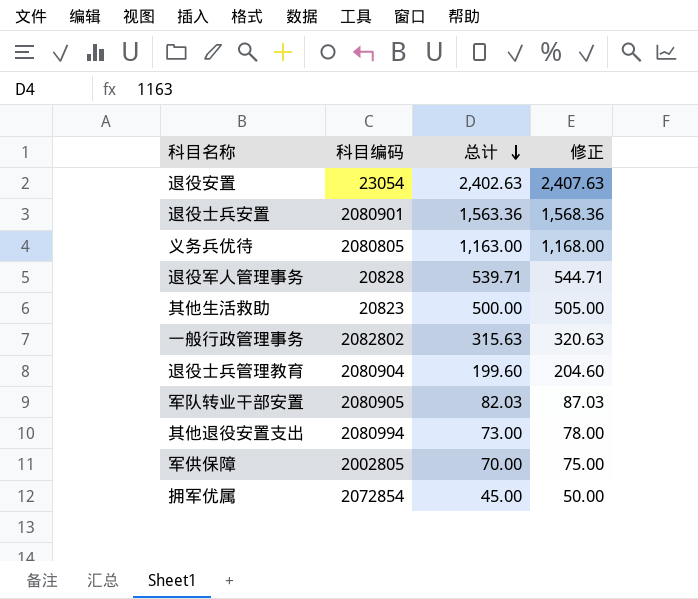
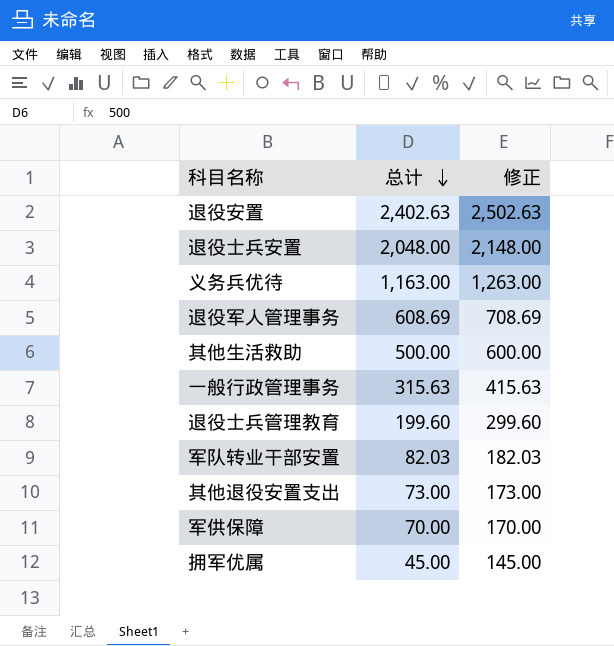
column 科目编码 | position: 2 -> none
column 修正 | formula: [总计] + 5 -> [总计] + 100
退役士兵安置 | 总计: 1,563.36 -> 2,048.00
退役军人管理事务 | 总计: 539.71 -> 608.69

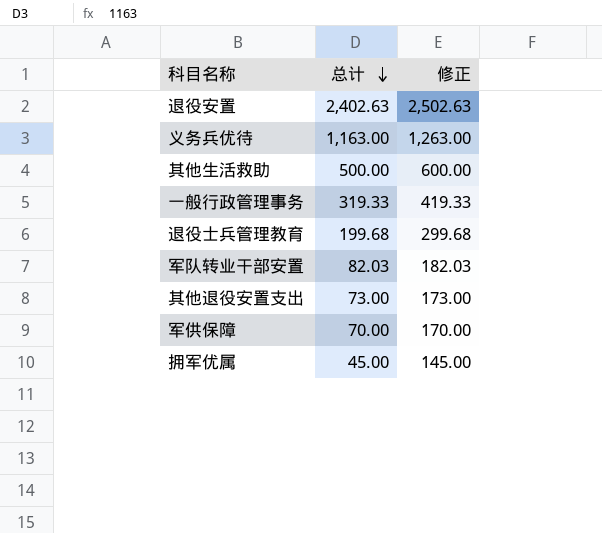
row 退役士兵安置: 2,048.00 | 2,148.00 -> none
row 退役军人管理事务: 608.69 | 708.69 -> none
一般行政管理事务 | 总计: 315.63 -> 319.33
一般行政管理事务 | 修正: 415.63 -> 419.33
退役士兵管理教育 | 总计: 199.60 -> 199.68
退役士兵管理教育 | 修正: 299.60 -> 299.68

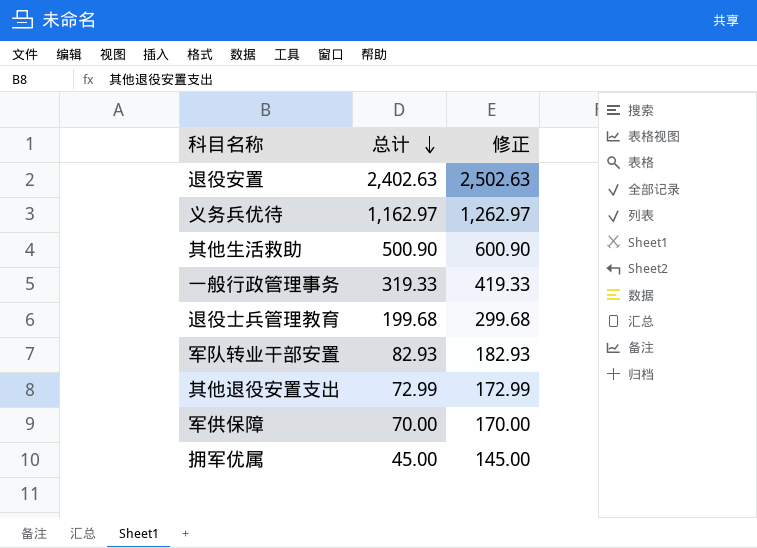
义务兵优待 | 总计: 1,163.00 -> 1,162.97
义务兵优待 | 修正: 1,263.00 -> 1,262.97
其他生活救助 | 总计: 500.00 -> 500.90
其他生活救助 | 修正: 600.00 -> 600.90
军队转业干部安置 | 总计: 82.03 -> 82.93
军队转业干部安置 | 修正: 182.03 -> 182.93
其他退役安置支出 | 总计: 73.00 -> 72.99
其他退役安置支出 | 修正: 173.00 -> 172.99

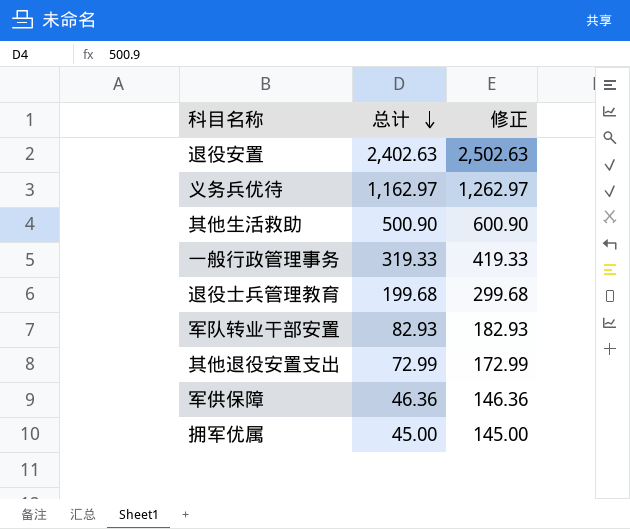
军供保障 | 总计: 70.00 -> 46.36
军供保障 | 修正: 170.00 -> 146.36

